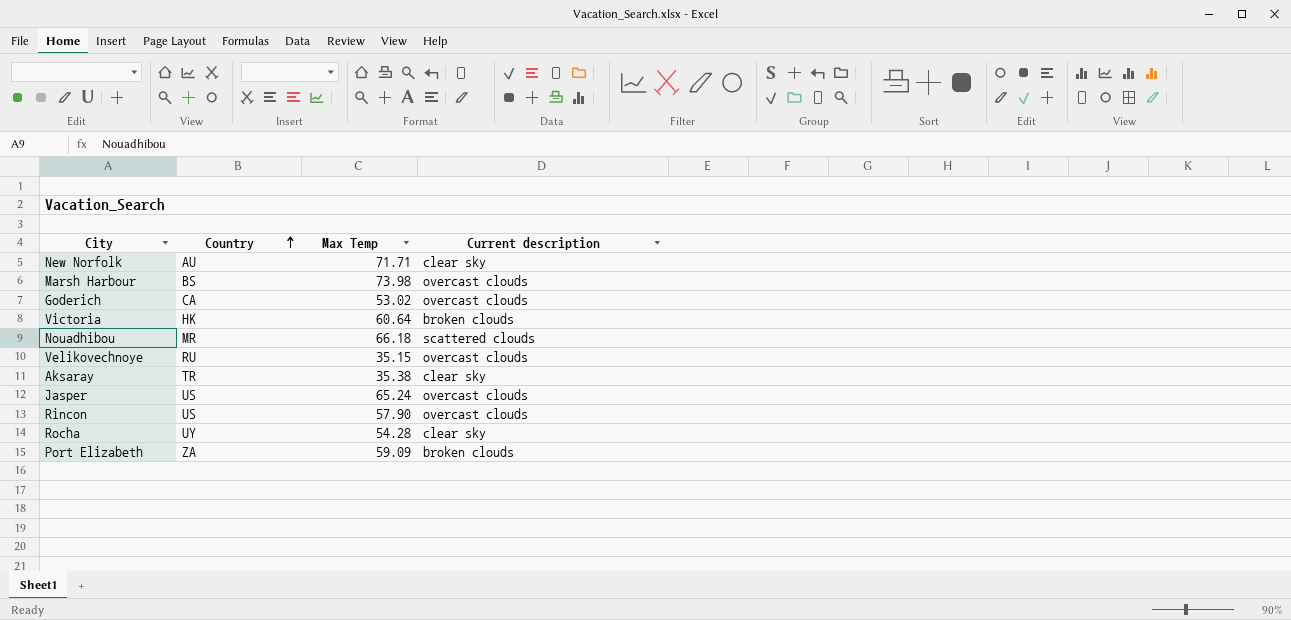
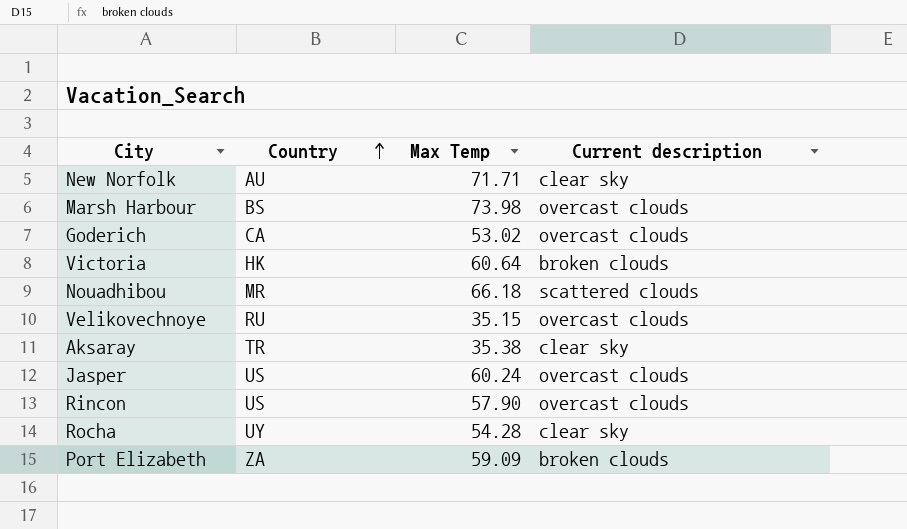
Jasper | Max Temp: 65.24 -> 60.24

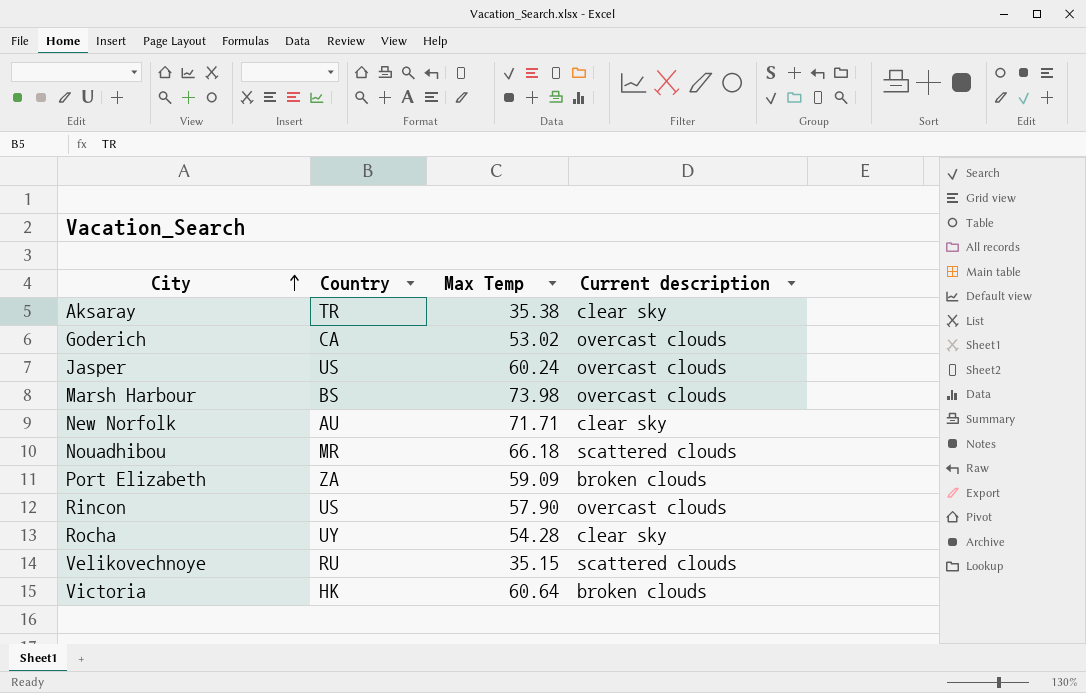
row order: Country ascending -> City ascending
Velikovechnoye | Current description: overcast clouds -> scattered clouds

